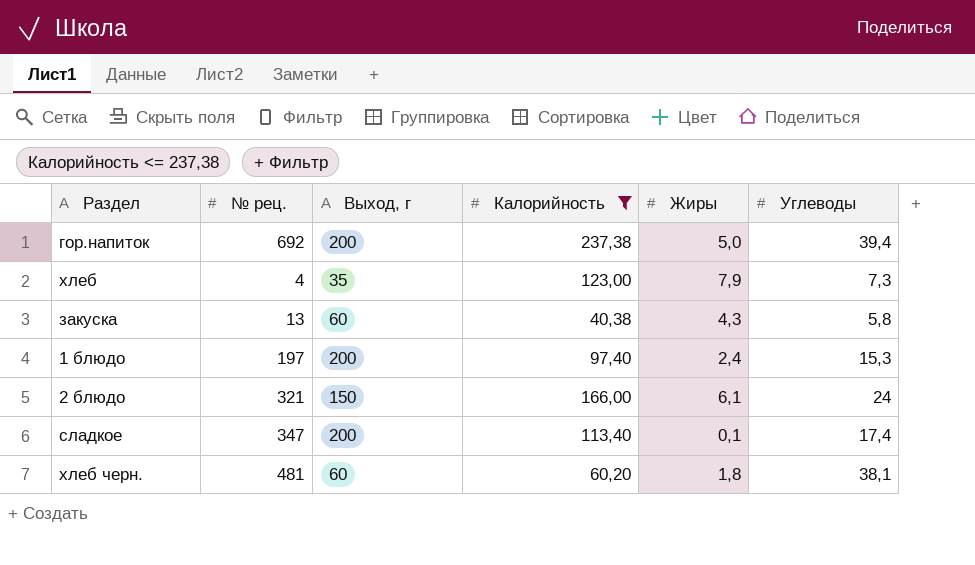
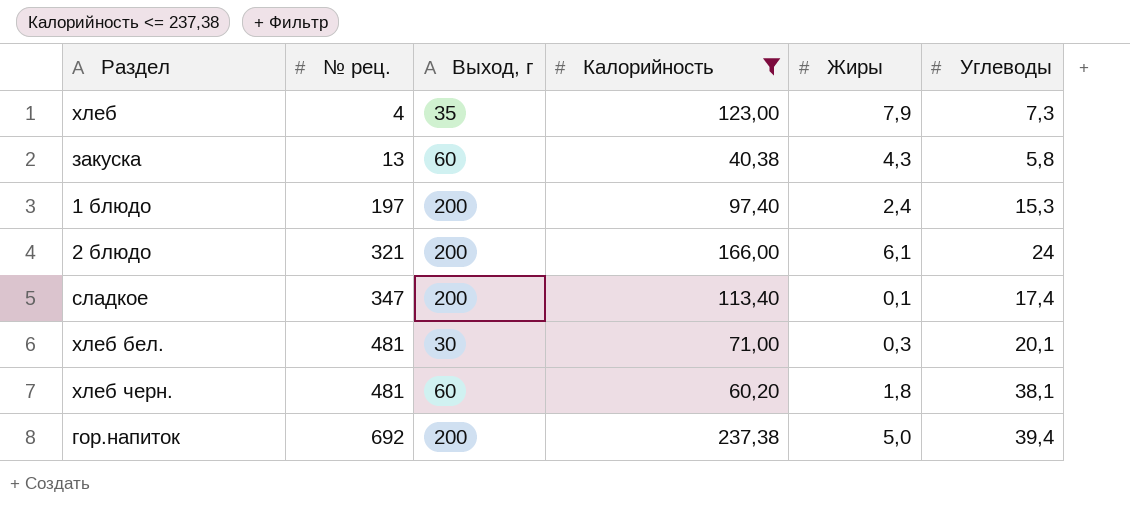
row order: none -> № рец. ascending
2 блюдо | Выход, г: 150 -> 200
row хлеб бел.: none -> 481 | 30 | 71,00 | 0,3 | 20,1

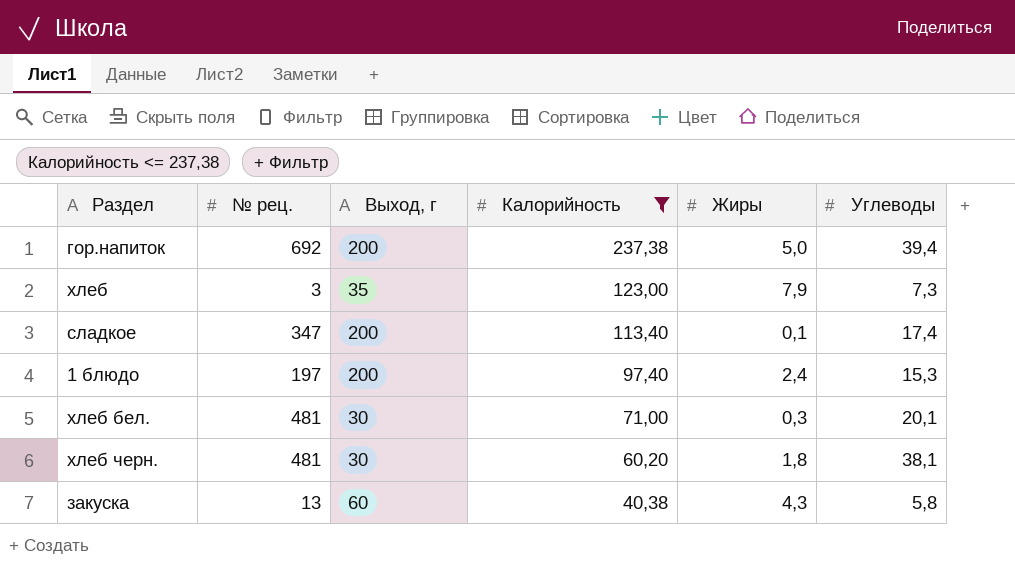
row order: № рец. ascending -> Калорийность descending
row 2 блюдо: 321 | 200 | 166,00 | 6,1 | 24 -> none
хлеб | № рец.: 4 -> 3
хлеб черн. | Выход, г: 60 -> 30

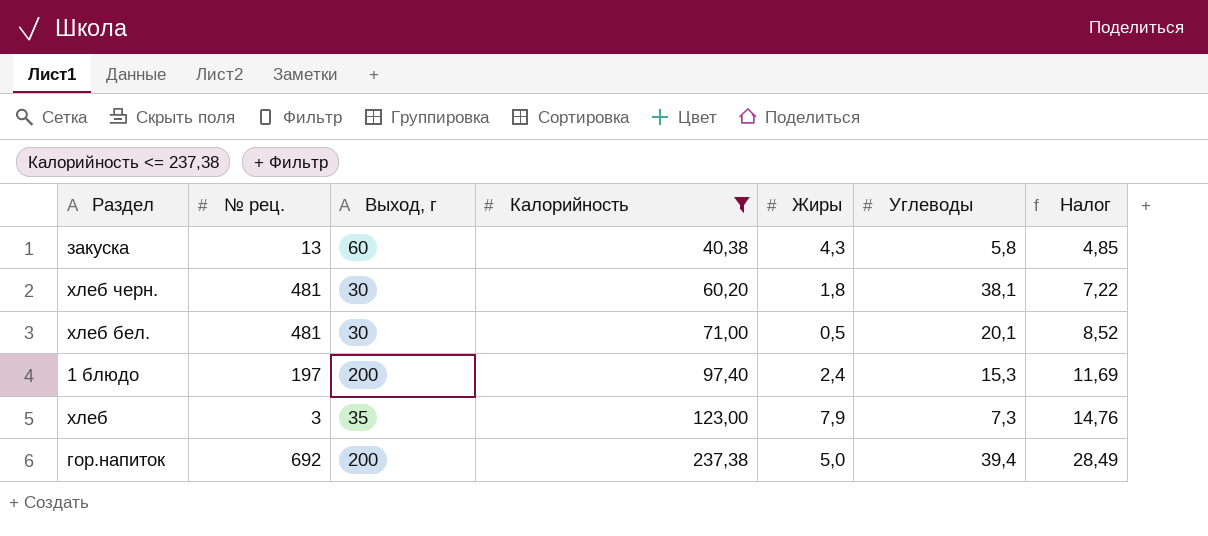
row order: Калорийность descending -> Калорийность ascending
column Налог | formula: none -> [Калорийность] * 0,12
row сладкое: 347 | 200 | 113,40 | 0,1 | 17,4 -> none
хлеб бел. | Жиры: 0,3 -> 0,5

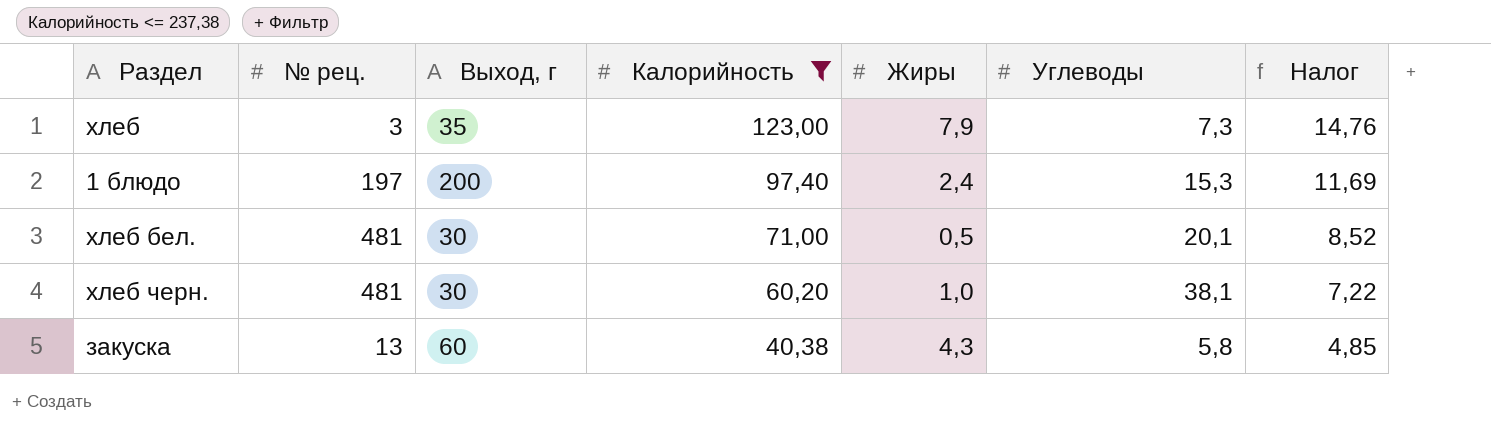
row order: Калорийность ascending -> Калорийность descending
row гор.напиток: 692 | 200 | 237,38 | 5,0 | 39,4 | 28,49 -> none
хлеб черн. | Жиры: 1,8 -> 1,0

